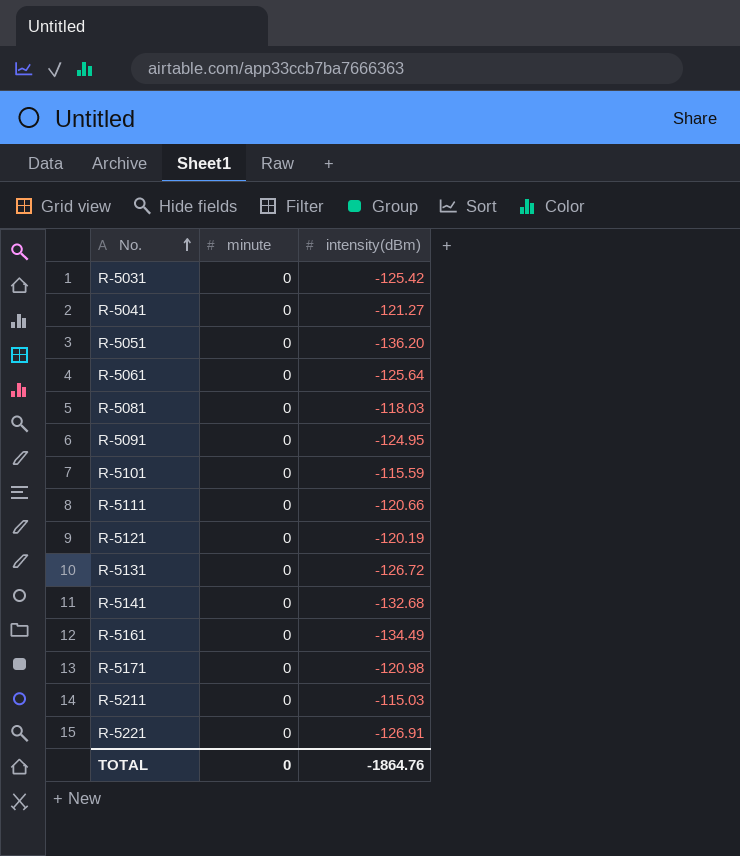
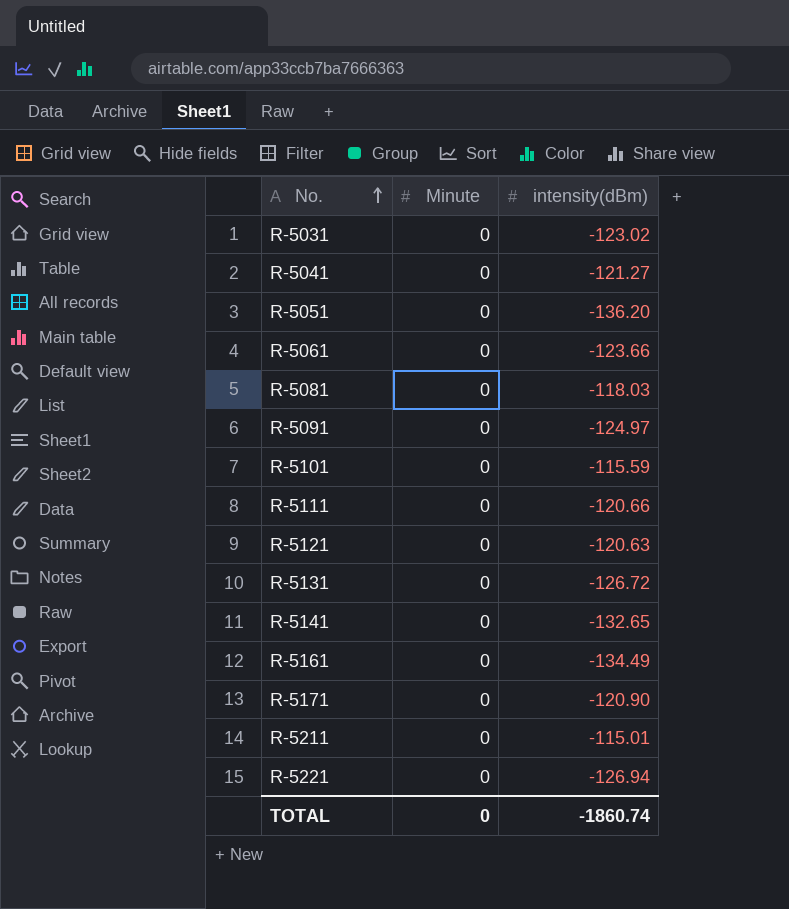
column name: minute -> Minute
R-5031 | intensity(dBm): -125.42 -> -123.02
R-5061 | intensity(dBm): -125.64 -> -123.66
R-5091 | intensity(dBm): -124.95 -> -124.97
R-5121 | intensity(dBm): -120.19 -> -120.63
R-5141 | intensity(dBm): -132.68 -> -132.65
R-5171 | intensity(dBm): -120.98 -> -120.90
R-5211 | intensity(dBm): -115.03 -> -115.01
R-5221 | intensity(dBm): -126.91 -> -126.94
TOTAL | intensity(dBm): -1864.76 -> -1860.74

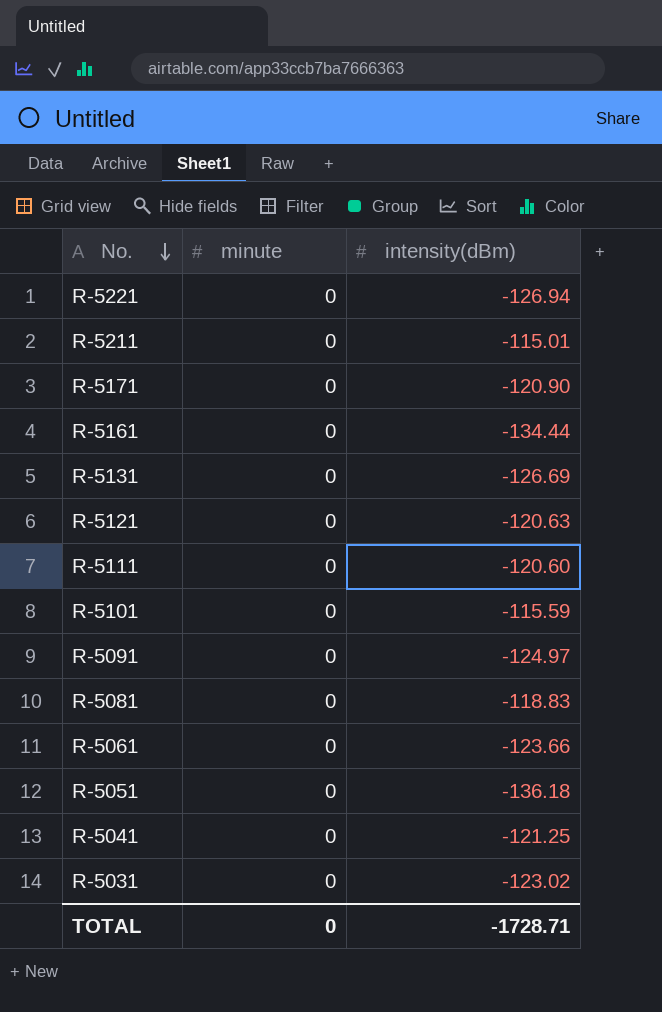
row order: No. ascending -> No. descending
column name: Minute -> minute
row R-5141: 0 | -132.65 -> none
R-5161 | intensity(dBm): -134.49 -> -134.44
R-5131 | intensity(dBm): -126.72 -> -126.69
R-5111 | intensity(dBm): -120.66 -> -120.60
R-5081 | intensity(dBm): -118.03 -> -118.83
R-5051 | intensity(dBm): -136.20 -> -136.18
R-5041 | intensity(dBm): -121.27 -> -121.25
TOTAL | intensity(dBm): -1860.74 -> -1728.71

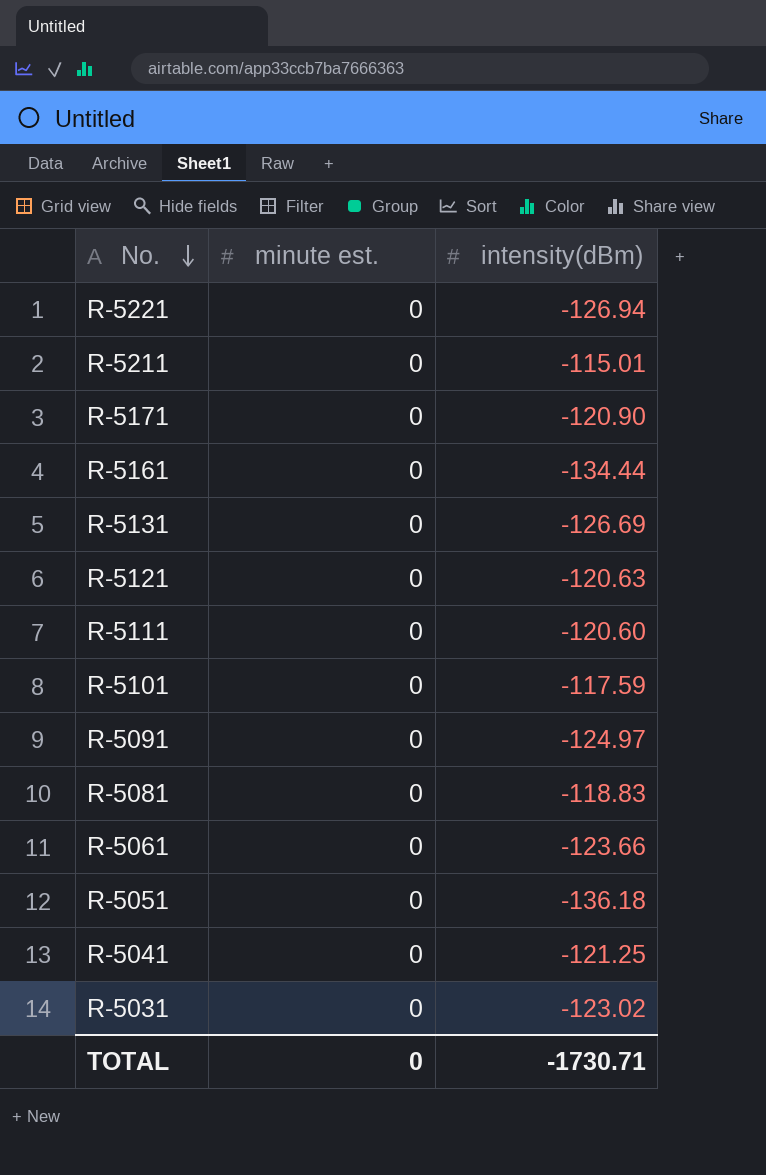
column name: minute -> minute est.
R-5101 | intensity(dBm): -115.59 -> -117.59
TOTAL | intensity(dBm): -1728.71 -> -1730.71

